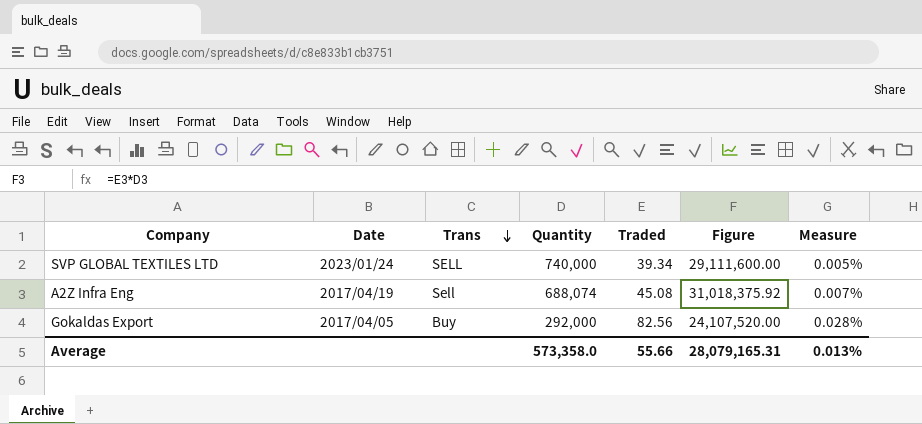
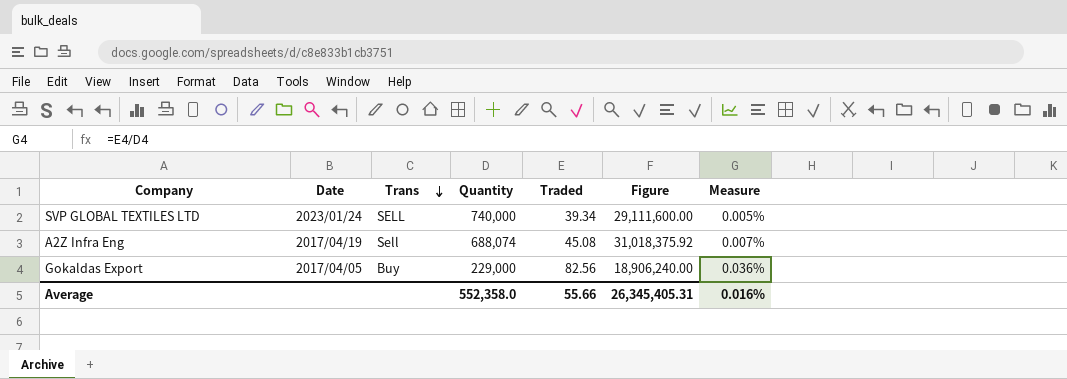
Gokaldas Export | Quantity: 292,000 -> 229,000
Gokaldas Export | Figure: 24,107,520.00 -> 18,906,240.00
Gokaldas Export | Measure: 0.028% -> 0.036%
Average | Quantity: 573,358.0 -> 552,358.0
Average | Figure: 28,079,165.31 -> 26,345,405.31
Average | Measure: 0.013% -> 0.016%

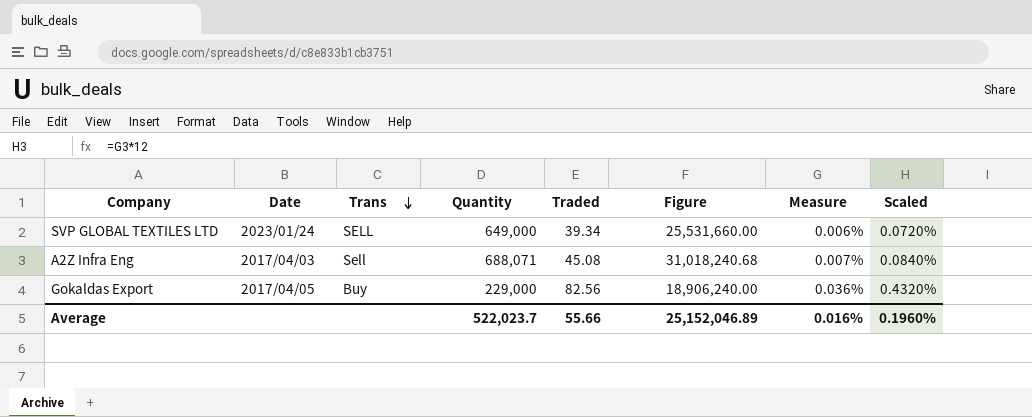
column Scaled | formula: none -> [Measure] * 12
SVP GLOBAL TEXTILES LTD | Quantity: 740,000 -> 649,000
SVP GLOBAL TEXTILES LTD | Figure: 29,111,600.00 -> 25,531,660.00
SVP GLOBAL TEXTILES LTD | Measure: 0.005% -> 0.006%
A2Z Infra Eng | Date: 2017/04/19 -> 2017/04/03
A2Z Infra Eng | Quantity: 688,074 -> 688,071
A2Z Infra Eng | Figure: 31,018,375.92 -> 31,018,240.68
Average | Quantity: 552,358.0 -> 522,023.7
Average | Figure: 26,345,405.31 -> 25,152,046.89

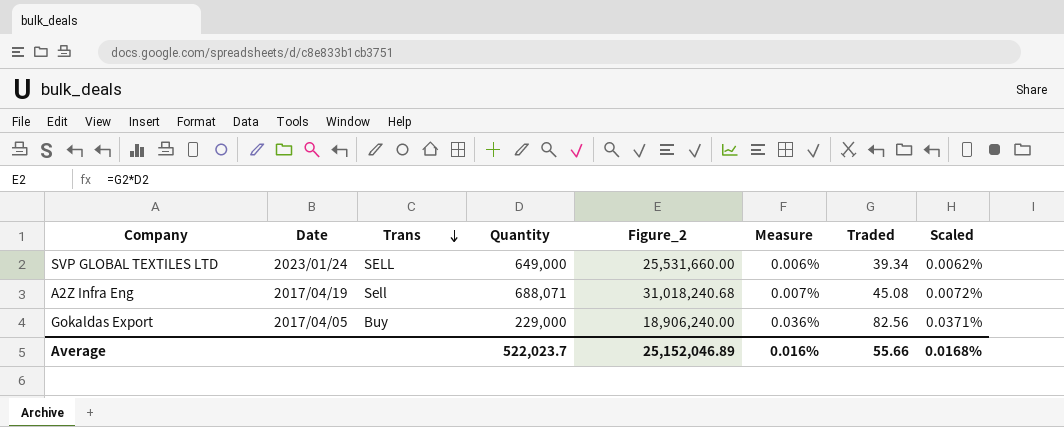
column name: Figure -> Figure_2
column Traded | position: 5 -> 7
column Scaled | formula: [Measure] * 12 -> [Measure] * 1.03
A2Z Infra Eng | Date: 2017/04/03 -> 2017/04/19
Average | Scaled: 0.1960% -> 0.0168%

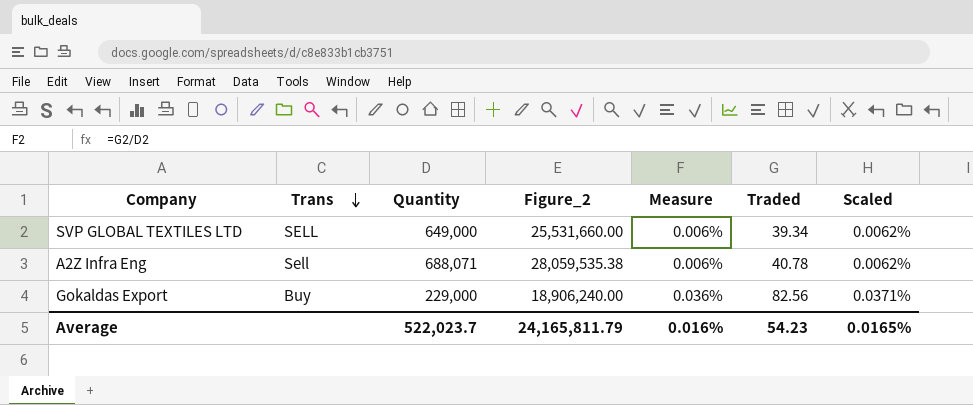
column Date | position: 2 -> none
A2Z Infra Eng | Figure_2: 31,018,240.68 -> 28,059,535.38
A2Z Infra Eng | Measure: 0.007% -> 0.006%
A2Z Infra Eng | Traded: 45.08 -> 40.78
A2Z Infra Eng | Scaled: 0.0072% -> 0.0062%
Average | Figure_2: 25,152,046.89 -> 24,165,811.79
Average | Traded: 55.66 -> 54.23
Average | Scaled: 0.0168% -> 0.0165%

